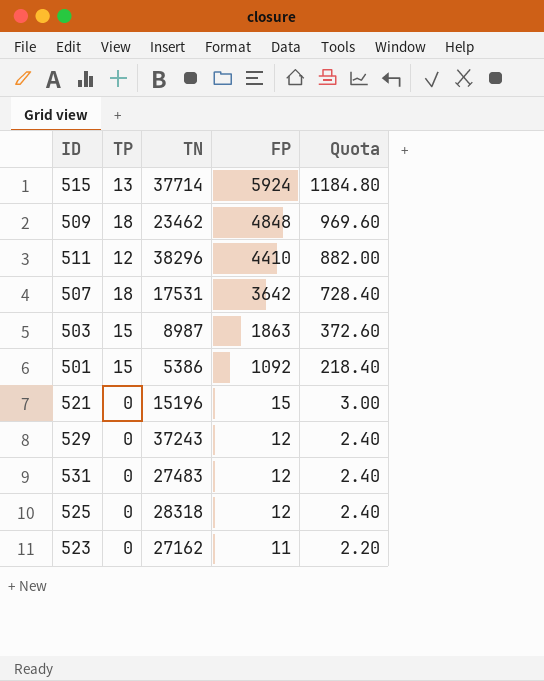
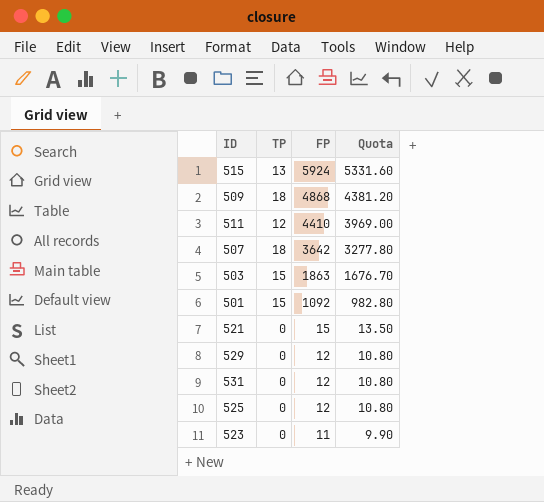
column TN | position: 3 -> none
column Quota | formula: [FP] * 0.2 -> [FP] * 0.9
509 | FP: 4848 -> 4868

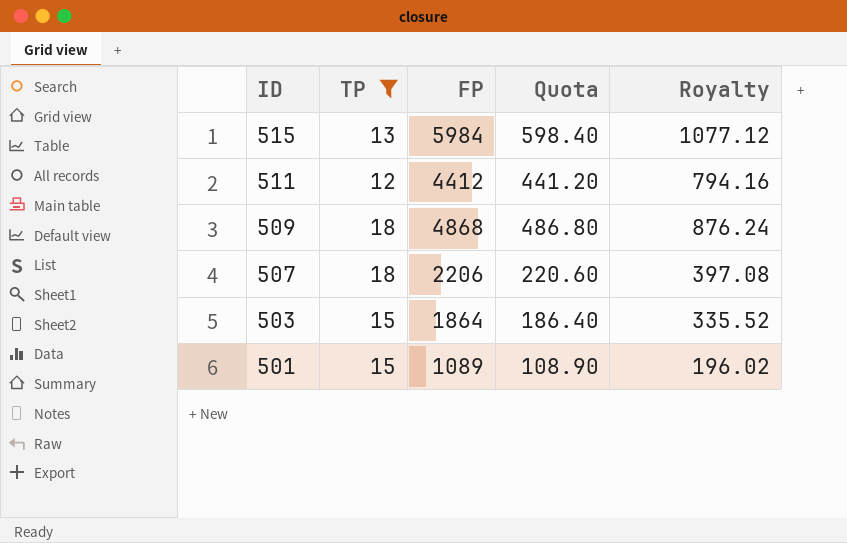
filter: none -> TP != 0
row order: FP descending -> ID descending
column Quota | formula: [FP] * 0.9 -> [FP] * 0.1
column Royalty | formula: none -> [FP] * 0.18
515 | FP: 5924 -> 5984
511 | FP: 4410 -> 4412
507 | FP: 3642 -> 2206
503 | FP: 1863 -> 1864
501 | FP: 1092 -> 1089

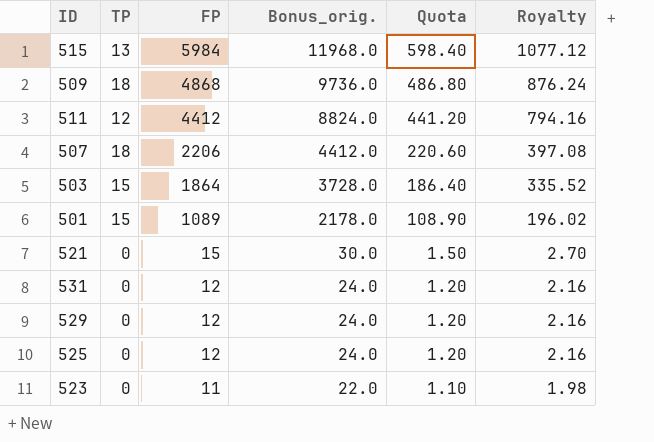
filter: TP != 0 -> none
row order: ID descending -> FP descending
column Bonus_orig. | formula: none -> [FP] * 2

